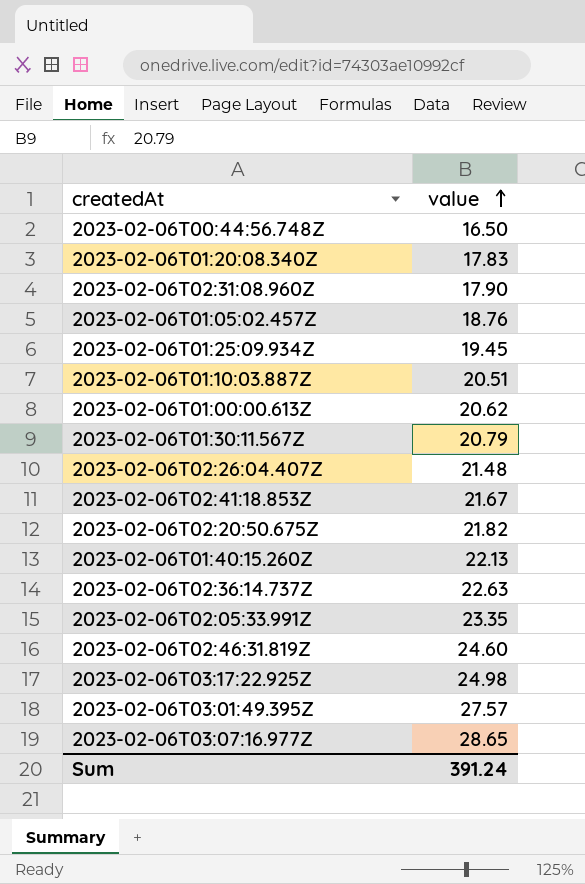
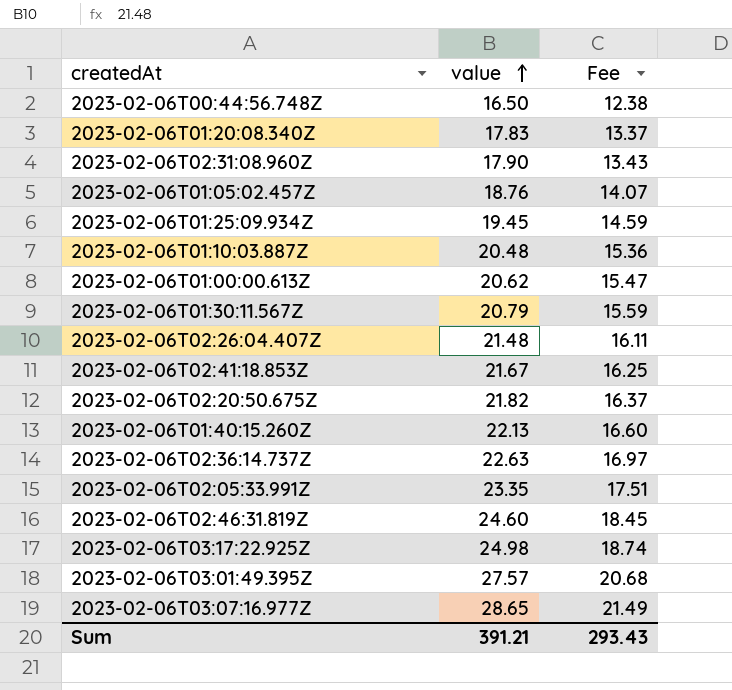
column Fee | formula: none -> [value] * 0.75
2023-02-06T01:10:03.887Z | value: 20.51 -> 20.48
Sum | value: 391.24 -> 391.21

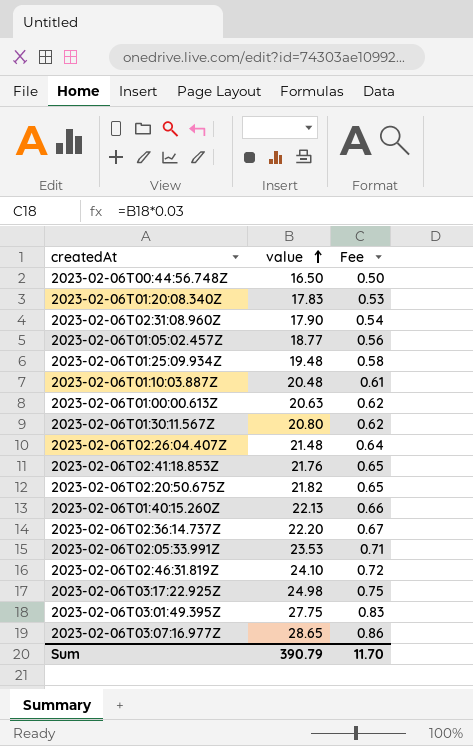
column Fee | formula: [value] * 0.75 -> [value] * 0.03
2023-02-06T01:05:02.457Z | value: 18.76 -> 18.77
2023-02-06T01:25:09.934Z | value: 19.45 -> 19.48
2023-02-06T01:00:00.613Z | value: 20.62 -> 20.63
2023-02-06T01:30:11.567Z | value: 20.79 -> 20.80
2023-02-06T02:41:18.853Z | value: 21.67 -> 21.76
2023-02-06T02:36:14.737Z | value: 22.63 -> 22.20
2023-02-06T02:05:33.991Z | value: 23.35 -> 23.53
2023-02-06T02:46:31.819Z | value: 24.60 -> 24.10
2023-02-06T03:01:49.395Z | value: 27.57 -> 27.75
Sum | value: 391.21 -> 390.79
Sum | Fee: 293.43 -> 11.70

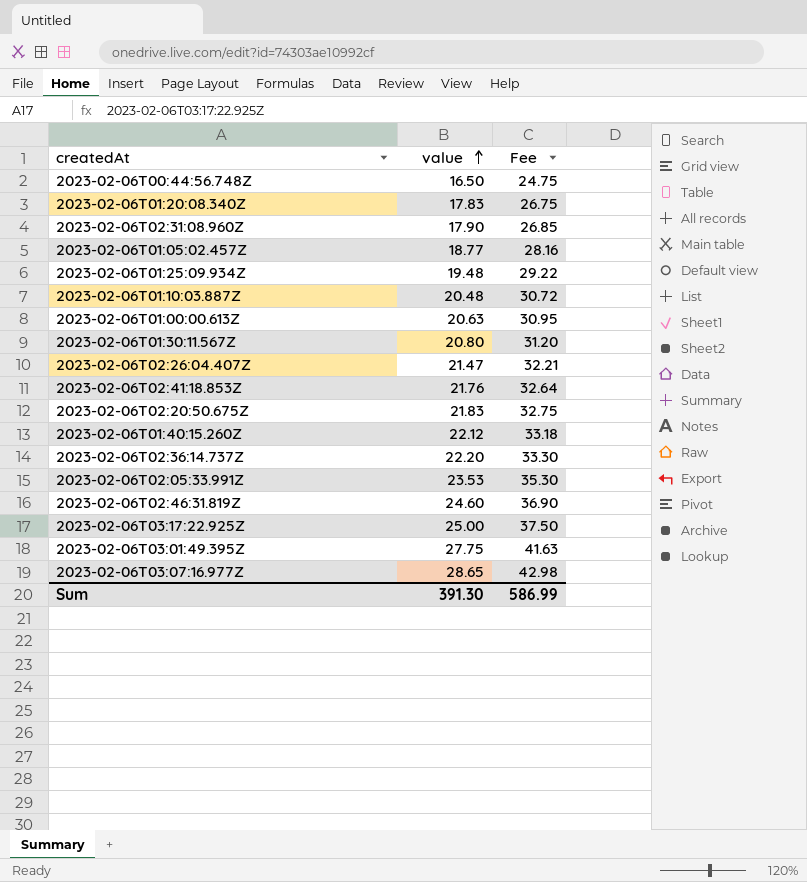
column Fee | formula: [value] * 0.03 -> [value] * 1.5
2023-02-06T02:26:04.407Z | value: 21.48 -> 21.47
2023-02-06T02:20:50.675Z | value: 21.82 -> 21.83
2023-02-06T01:40:15.260Z | value: 22.13 -> 22.12
2023-02-06T02:46:31.819Z | value: 24.10 -> 24.60
2023-02-06T03:17:22.925Z | value: 24.98 -> 25.00
Sum | value: 390.79 -> 391.30
Sum | Fee: 11.70 -> 586.99

